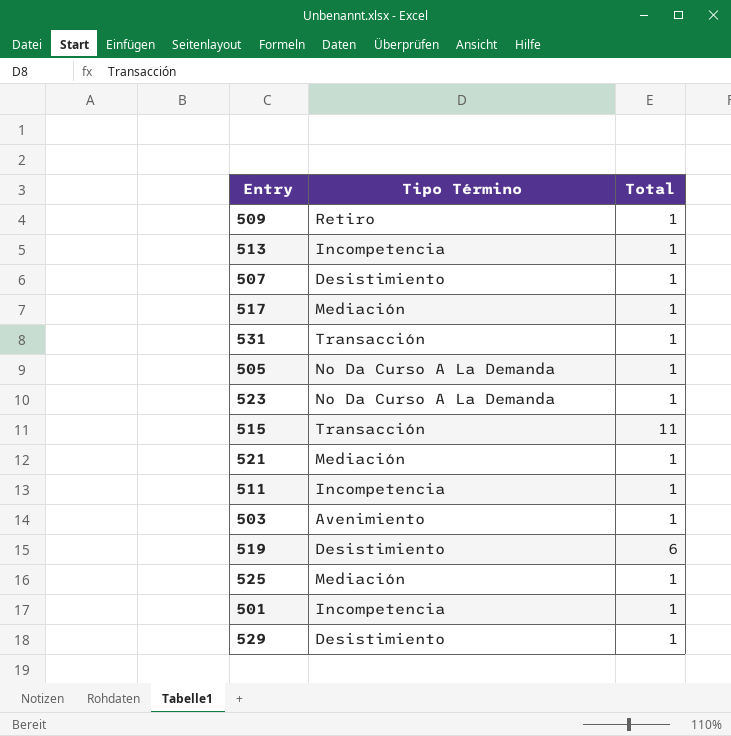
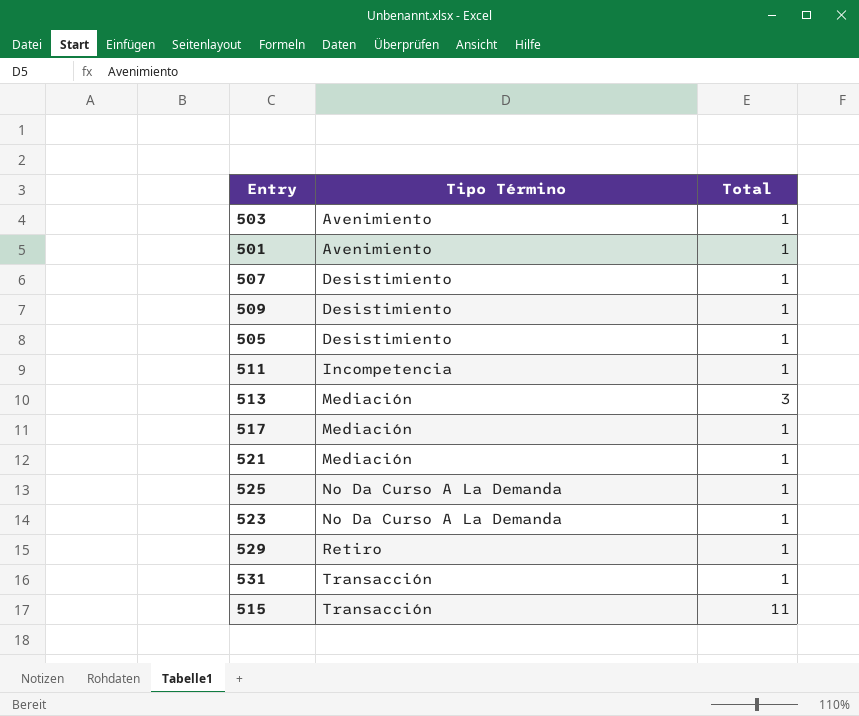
row order: none -> Tipo Término ascending
row 519: Desistimiento | 6 -> none
501 | Tipo Término: Incompetencia -> Avenimiento
509 | Tipo Término: Retiro -> Desistimiento
505 | Tipo Término: No Da Curso A La Demanda -> Desistimiento
513 | Tipo Término: Incompetencia -> Mediación
513 | Total: 1 -> 3
525 | Tipo Término: Mediación -> No Da Curso A La Demanda
529 | Tipo Término: Desistimiento -> Retiro

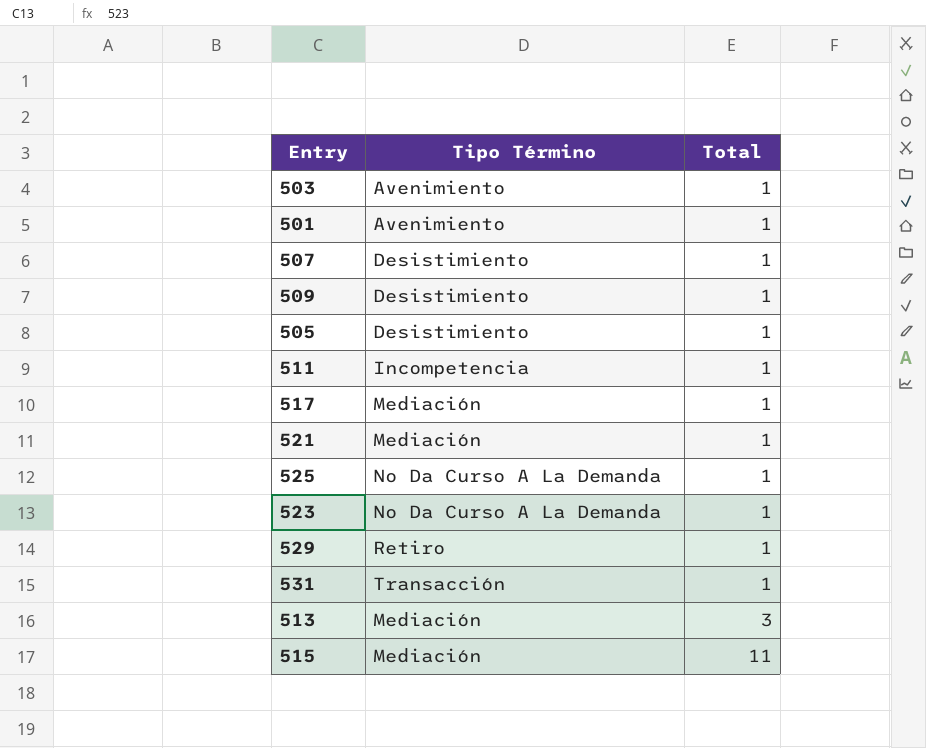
row order: Tipo Término ascending -> Total ascending
515 | Tipo Término: Transacción -> Mediación

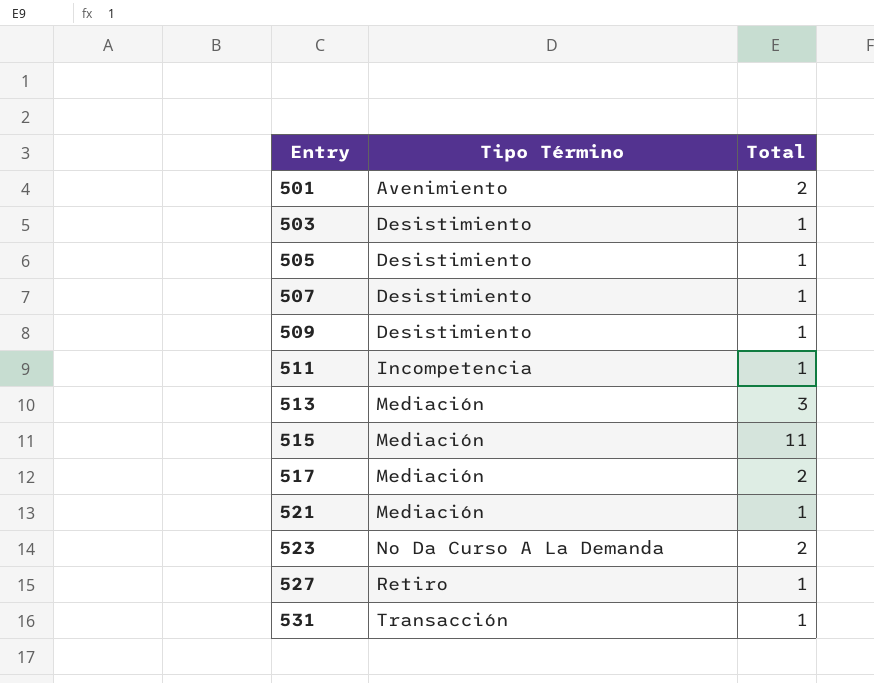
row order: Total ascending -> Entry ascending
row 525: No Da Curso A La Demanda | 1 -> none
row 529: Retiro | 1 -> none
501 | Total: 1 -> 2
503 | Tipo Término: Avenimiento -> Desistimiento
517 | Total: 1 -> 2
523 | Total: 1 -> 2
row 527: none -> Retiro | 1

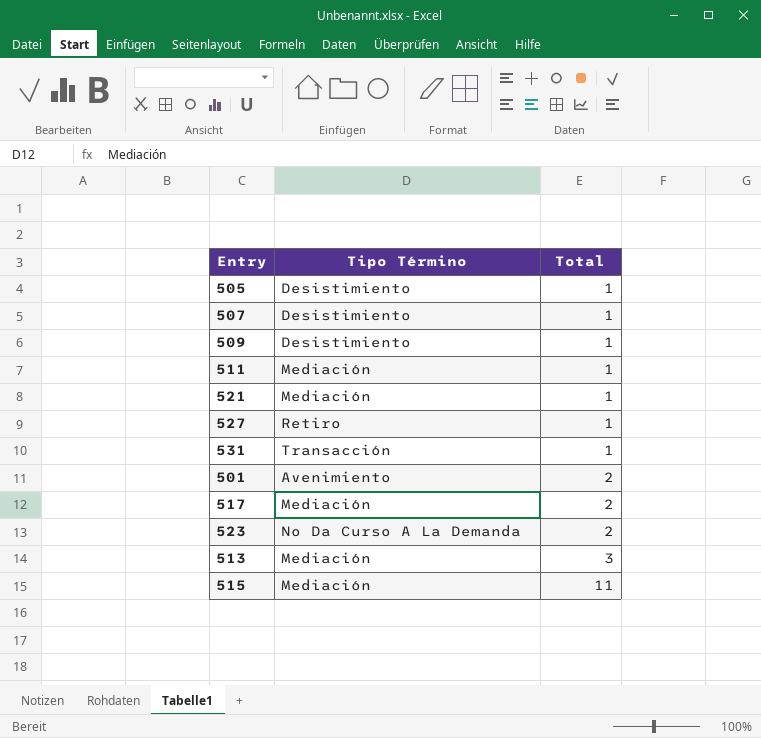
row order: Entry ascending -> Total ascending
row 503: Desistimiento | 1 -> none
511 | Tipo Término: Incompetencia -> Mediación

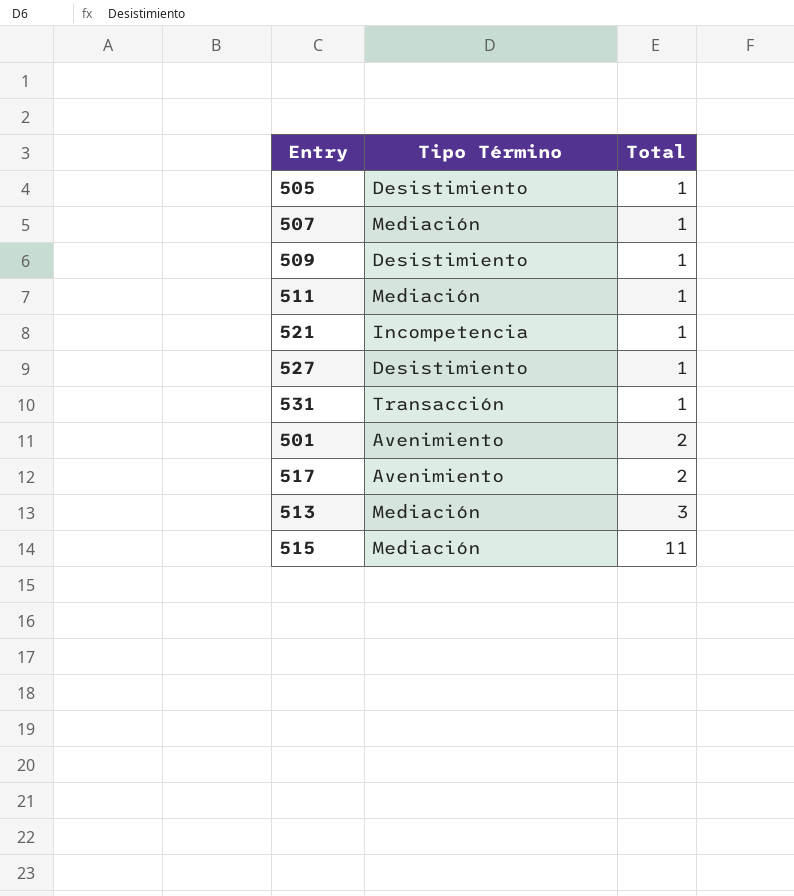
row 523: No Da Curso A La Demanda | 2 -> none
507 | Tipo Término: Desistimiento -> Mediación
521 | Tipo Término: Mediación -> Incompetencia
527 | Tipo Término: Retiro -> Desistimiento
517 | Tipo Término: Mediación -> Avenimiento

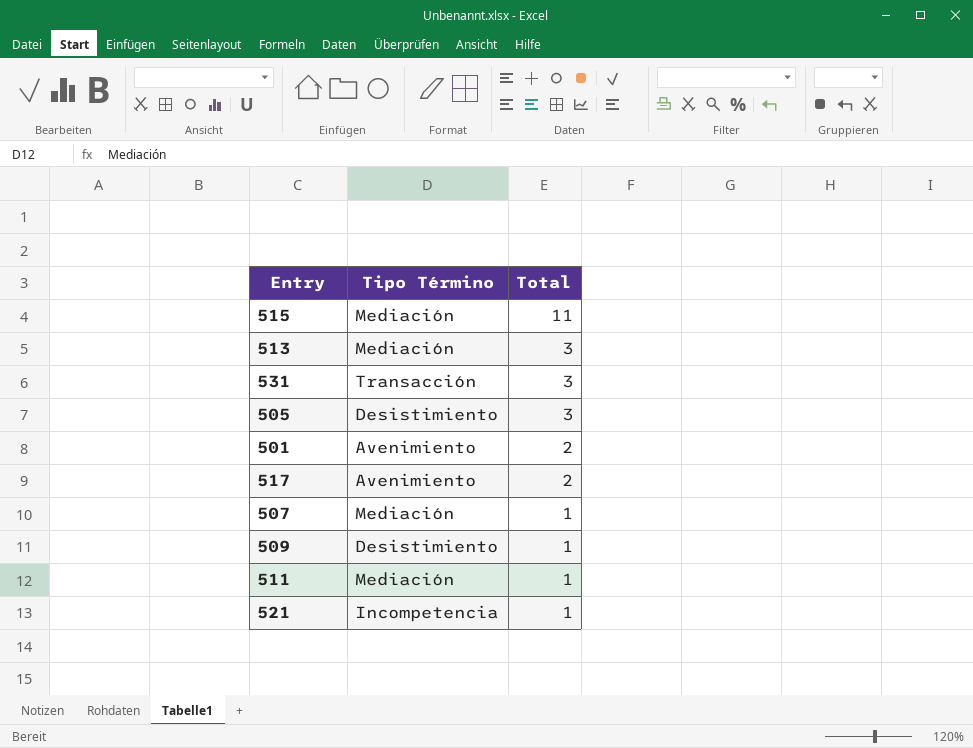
row order: Total ascending -> Total descending
row 527: Desistimiento | 1 -> none
531 | Total: 1 -> 3
505 | Total: 1 -> 3

